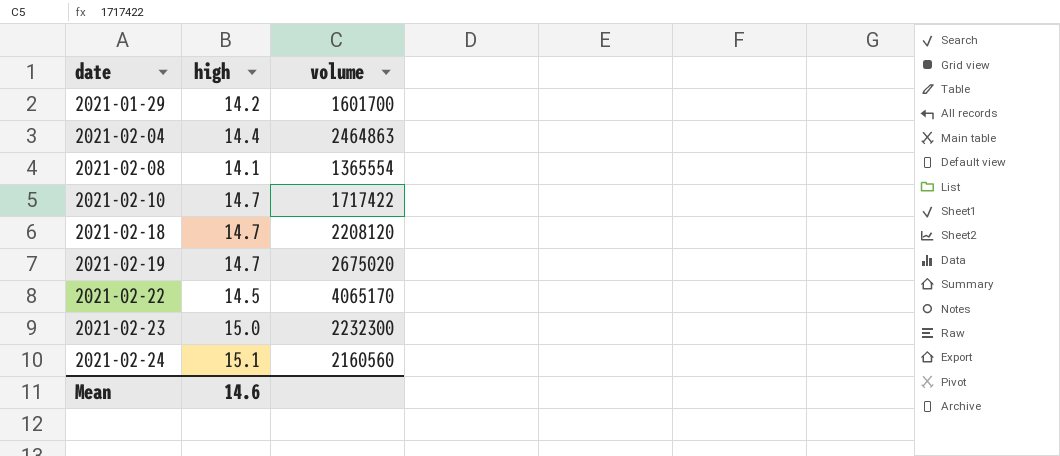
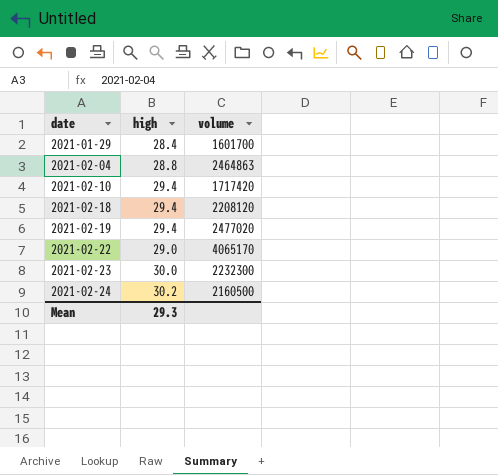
row 2021-02-08: 14.1 | 1365554 -> none
2021-01-29 | high: 14.2 -> 28.4
2021-02-04 | high: 14.4 -> 28.8
2021-02-10 | high: 14.7 -> 29.4
2021-02-10 | volume: 1717422 -> 1717420
2021-02-18 | high: 14.7 -> 29.4
2021-02-19 | high: 14.7 -> 29.4
2021-02-19 | volume: 2675020 -> 2477020
2021-02-22 | high: 14.5 -> 29.0
2021-02-23 | high: 15.0 -> 30.0
2021-02-24 | high: 15.1 -> 30.2
2021-02-24 | volume: 2160560 -> 2160500
Mean | high: 14.6 -> 29.3

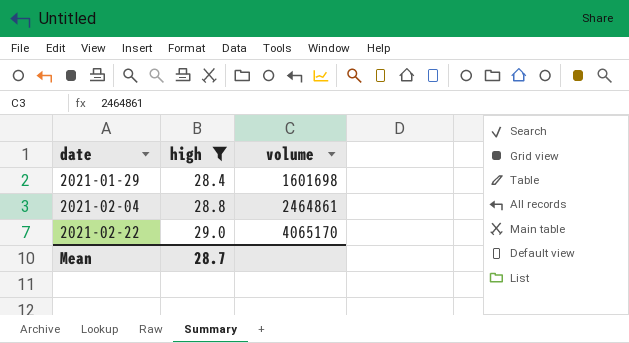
filter: none -> high <= 29.0
2021-01-29 | volume: 1601700 -> 1601698
2021-02-04 | volume: 2464863 -> 2464861
Mean | high: 29.3 -> 28.7

